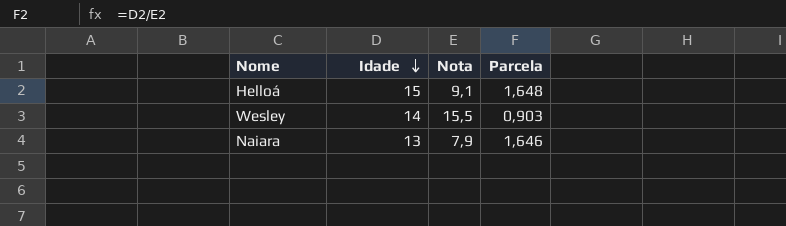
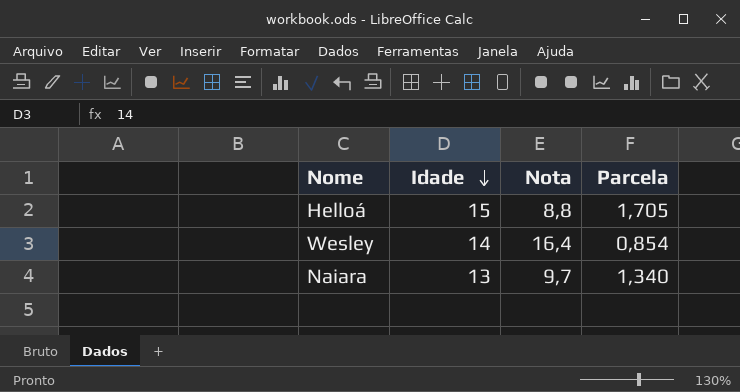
Helloá | Nota: 9,1 -> 8,8
Helloá | Parcela: 1,648 -> 1,705
Wesley | Nota: 15,5 -> 16,4
Wesley | Parcela: 0,903 -> 0,854
Naiara | Nota: 7,9 -> 9,7
Naiara | Parcela: 1,646 -> 1,340

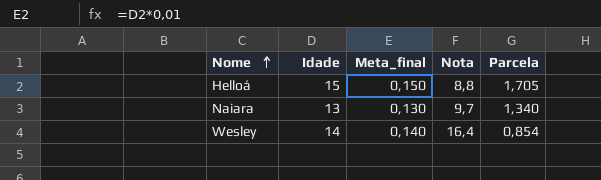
row order: Idade descending -> Nome ascending
column Meta_final | formula: none -> [Idade] * 0,01

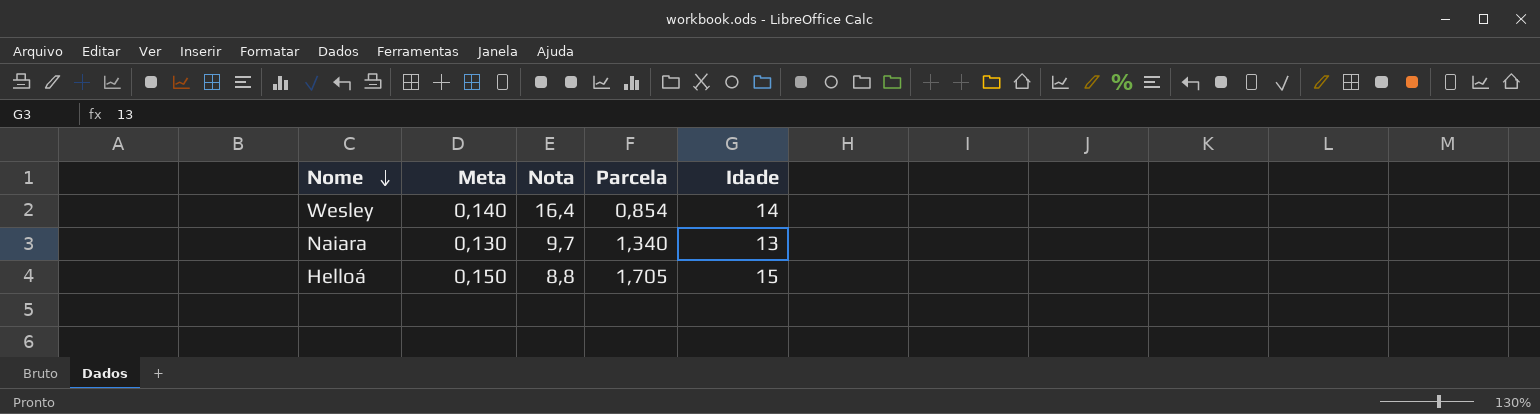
row order: Nome ascending -> Nome descending
column name: Meta_final -> Meta
column Idade | position: 2 -> 5

